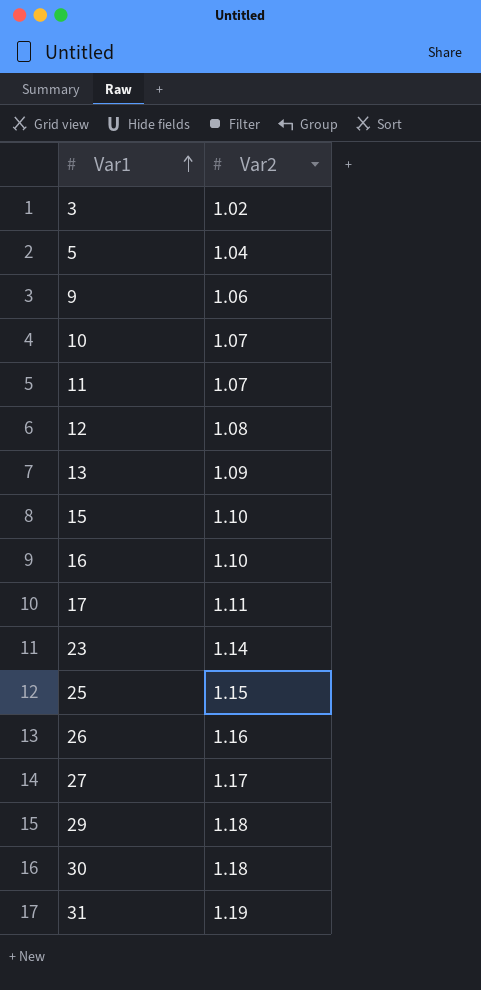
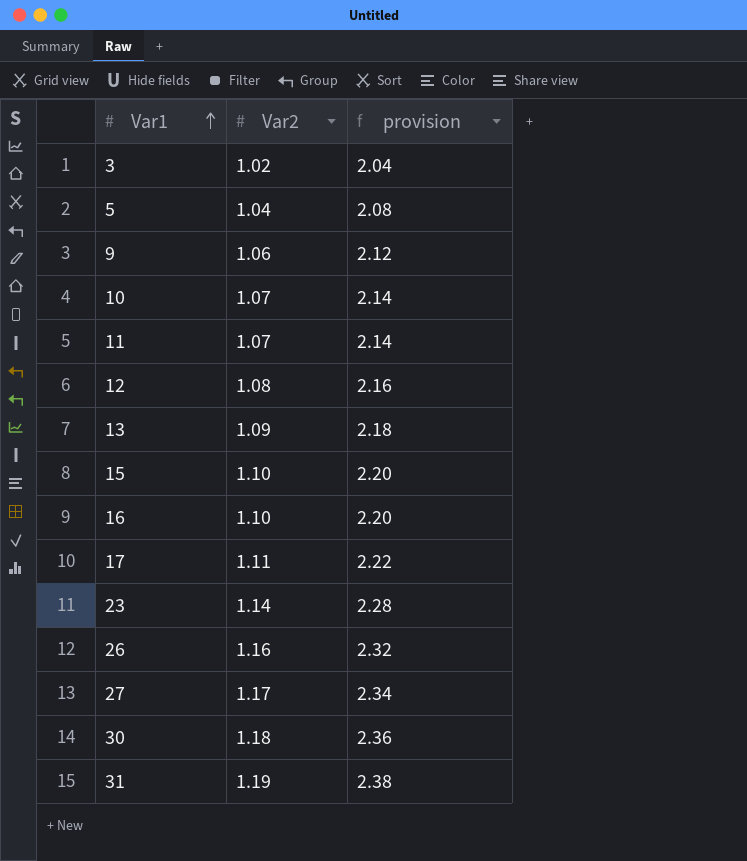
column provision | formula: none -> [Var2] * 2
row 25: 1.15 -> none
row 29: 1.18 -> none

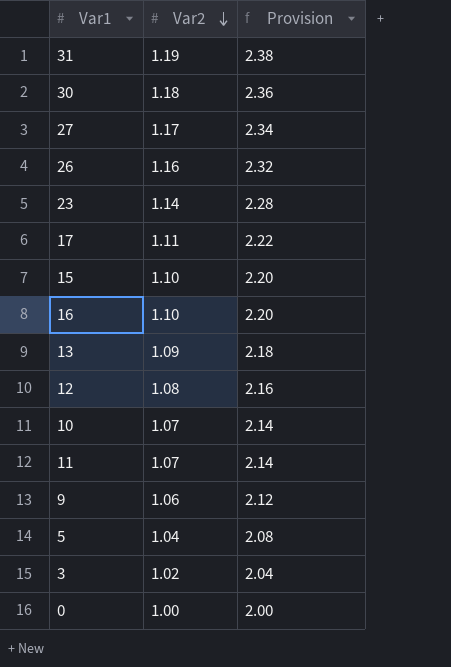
row order: Var1 ascending -> Var2 descending
column name: provision -> Provision
row 0: none -> 1.00 | 2.00

